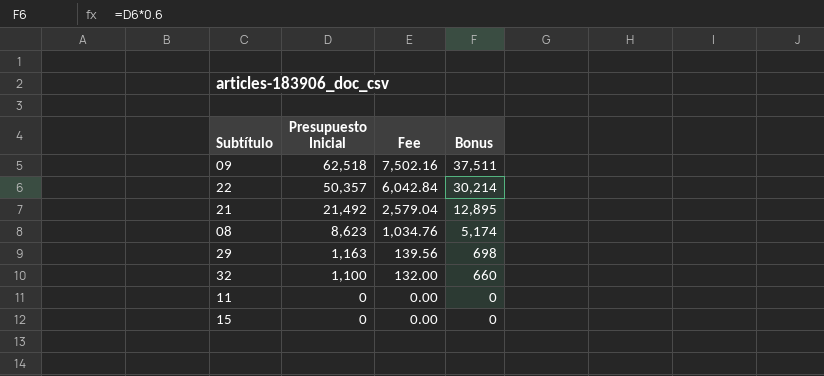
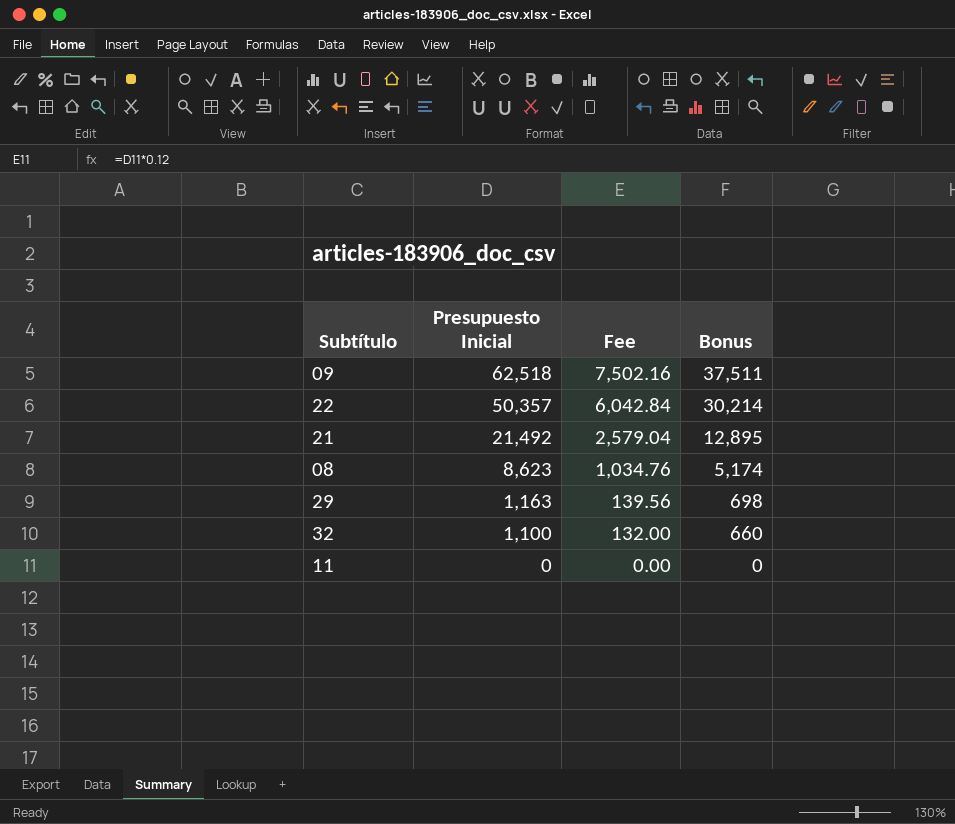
row 15: 0 | 0.00 | 0 -> none

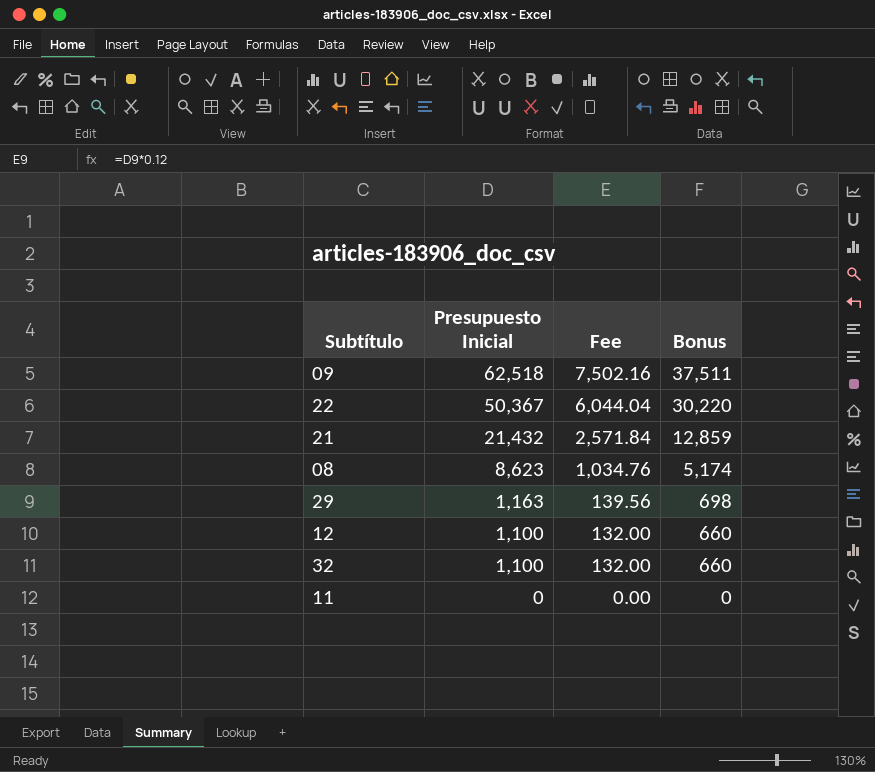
22 | Presupuesto Inicial: 50,357 -> 50,367
22 | Fee: 6,042.84 -> 6,044.04
22 | Bonus: 30,214 -> 30,220
21 | Presupuesto Inicial: 21,492 -> 21,432
21 | Fee: 2,579.04 -> 2,571.84
21 | Bonus: 12,895 -> 12,859
row 12: none -> 1,100 | 132.00 | 660

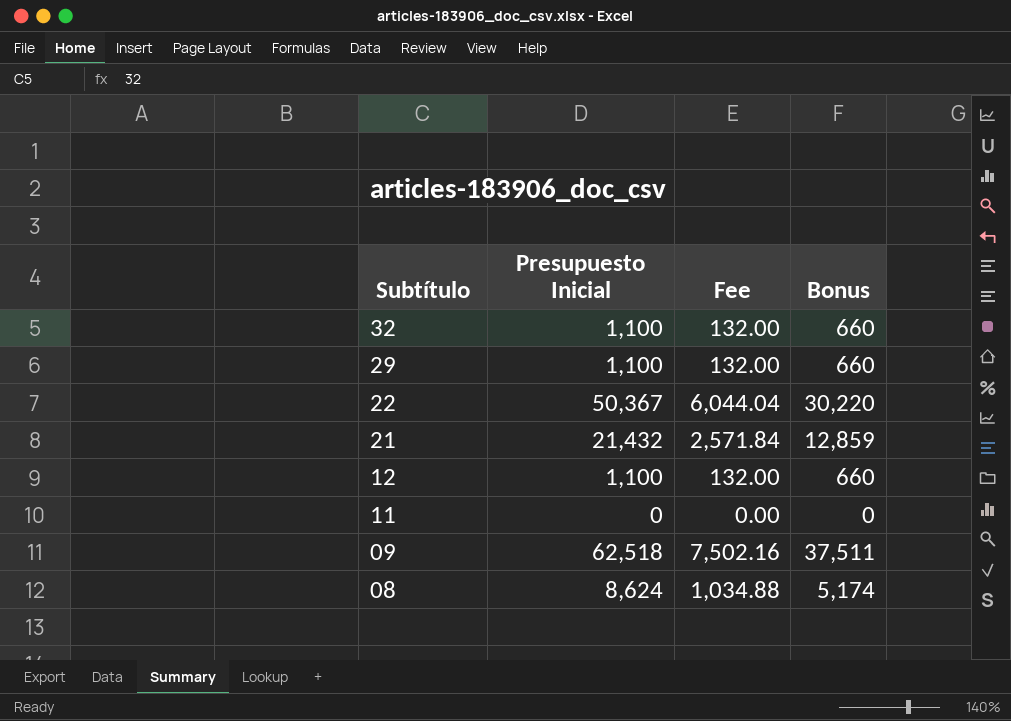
row order: Presupuesto Inicial descending -> Subtítulo descending
29 | Presupuesto Inicial: 1,163 -> 1,100
29 | Fee: 139.56 -> 132.00
29 | Bonus: 698 -> 660
08 | Presupuesto Inicial: 8,623 -> 8,624
08 | Fee: 1,034.76 -> 1,034.88

